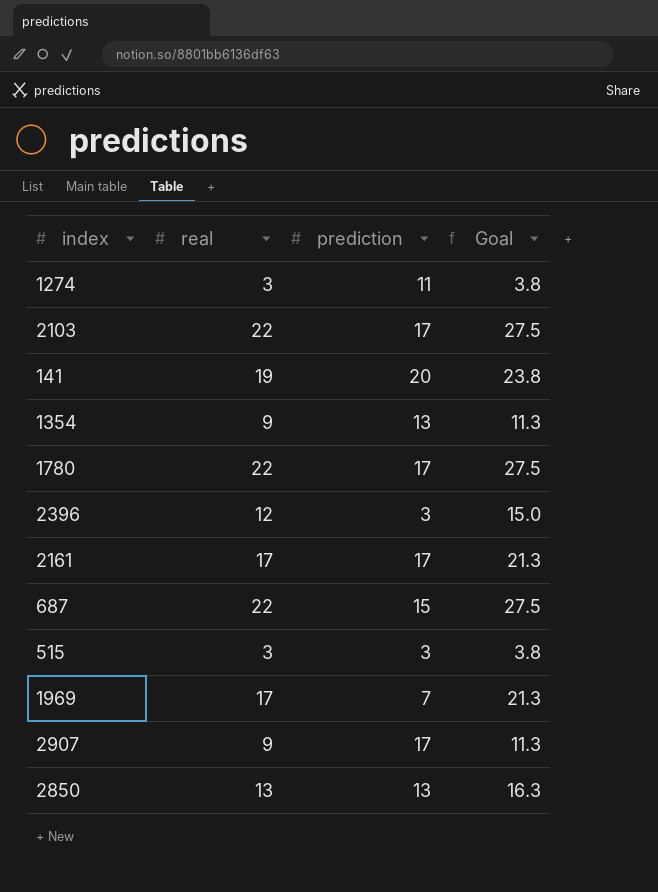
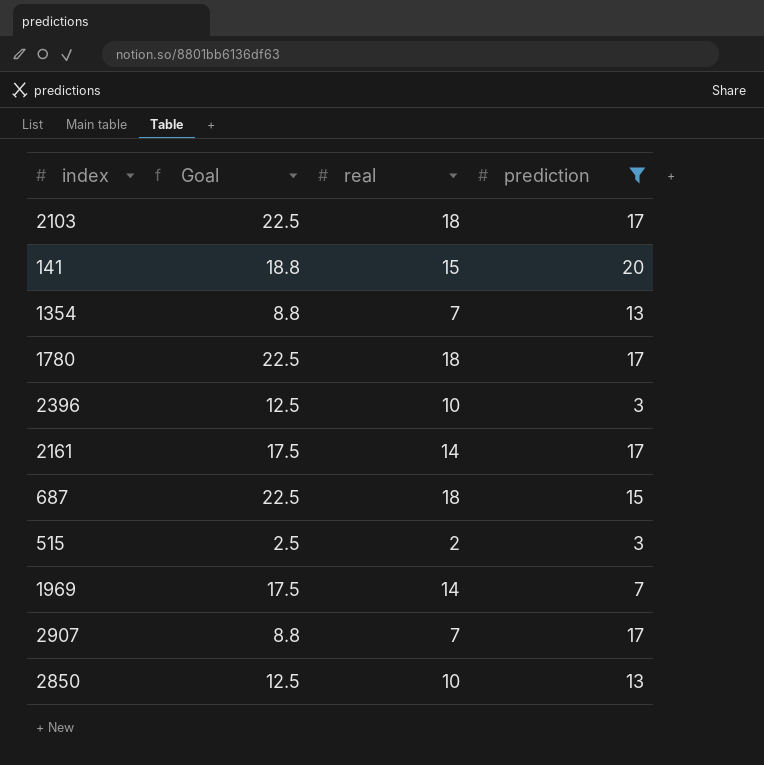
filter: none -> prediction != 11
column Goal | position: 4 -> 2
2103 | Goal: 27.5 -> 22.5
2103 | real: 22 -> 18
141 | Goal: 23.8 -> 18.8
141 | real: 19 -> 15
1354 | Goal: 11.3 -> 8.8
1354 | real: 9 -> 7
1780 | Goal: 27.5 -> 22.5
1780 | real: 22 -> 18
2396 | Goal: 15.0 -> 12.5
2396 | real: 12 -> 10
2161 | Goal: 21.3 -> 17.5
2161 | real: 17 -> 14
687 | Goal: 27.5 -> 22.5
687 | real: 22 -> 18
515 | Goal: 3.8 -> 2.5
515 | real: 3 -> 2
1969 | Goal: 21.3 -> 17.5
1969 | real: 17 -> 14
2907 | Goal: 11.3 -> 8.8
2907 | real: 9 -> 7
2850 | Goal: 16.3 -> 12.5
2850 | real: 13 -> 10

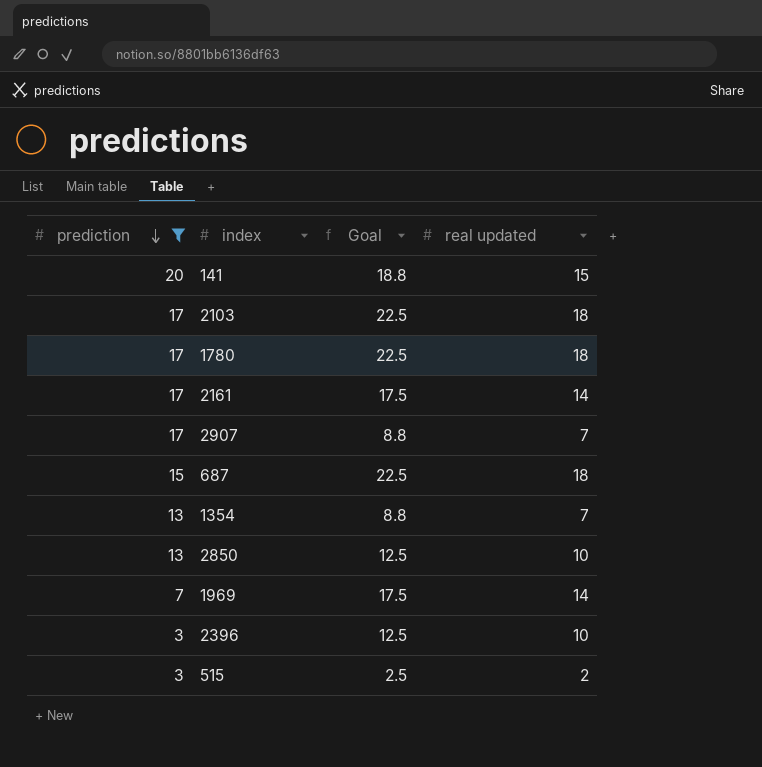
row order: none -> prediction descending
column prediction | position: 4 -> 1
column name: real -> real updated

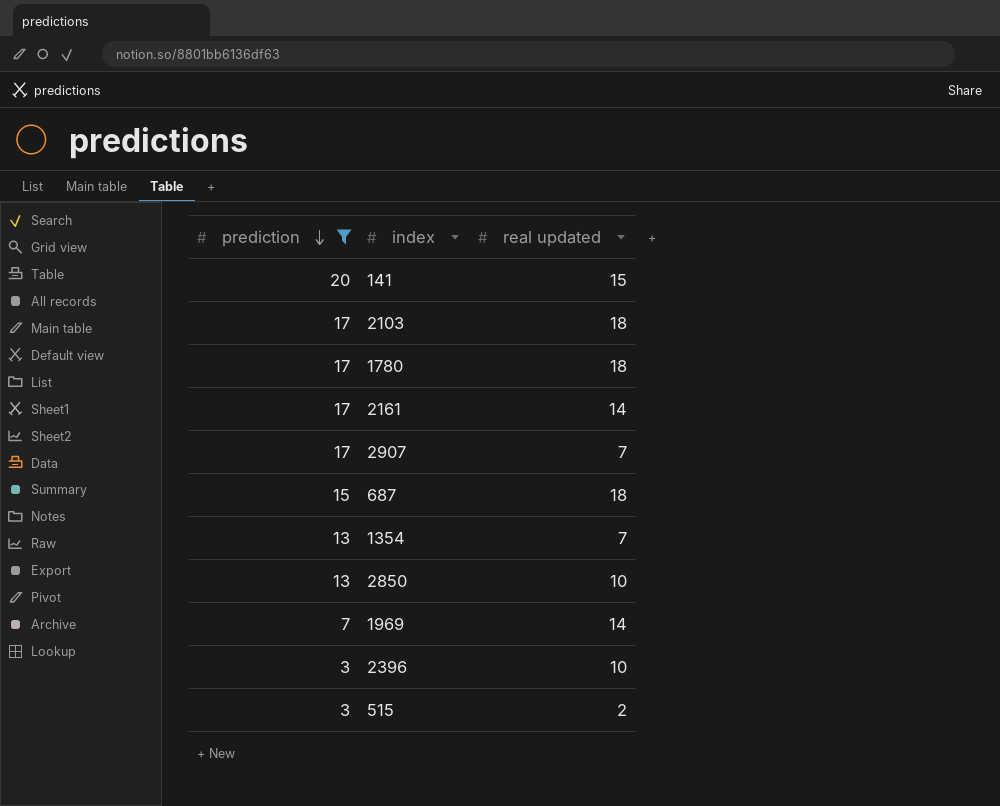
column Goal | formula: [real updated] * 1.25 -> none

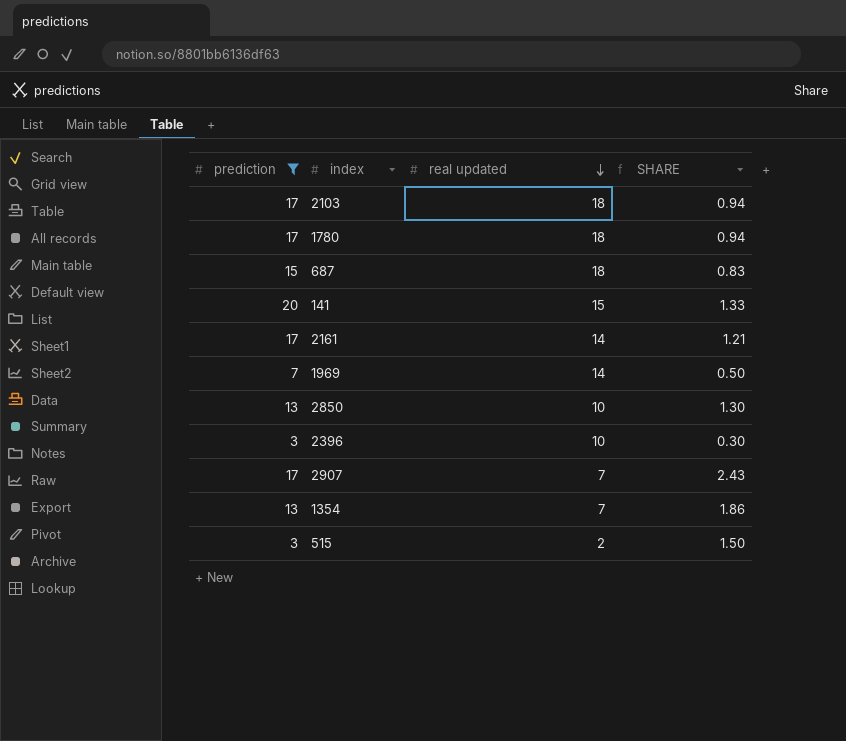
row order: prediction descending -> real updated descending
column SHARE | formula: none -> [prediction] / [real updated]

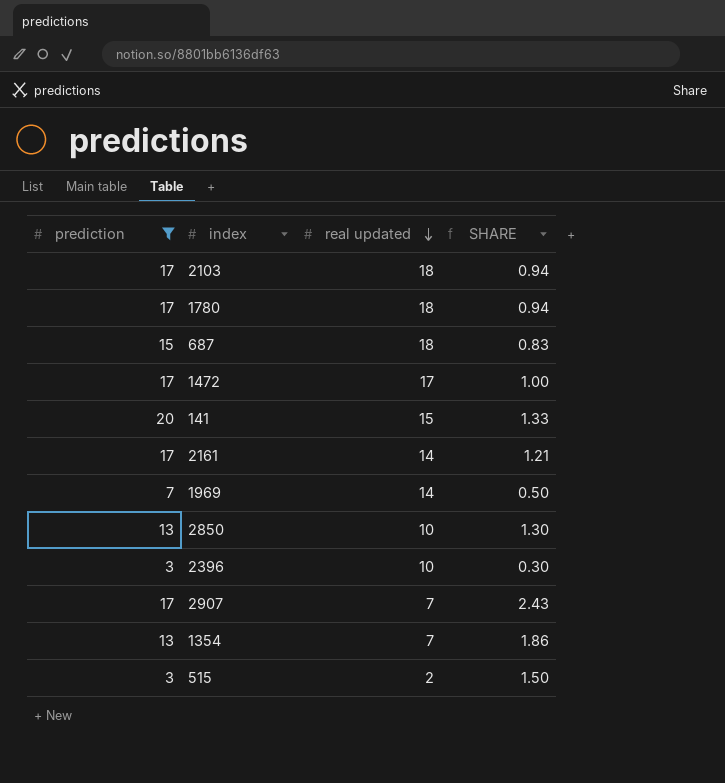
row 1472: none -> 17 | 17 | 1.00

